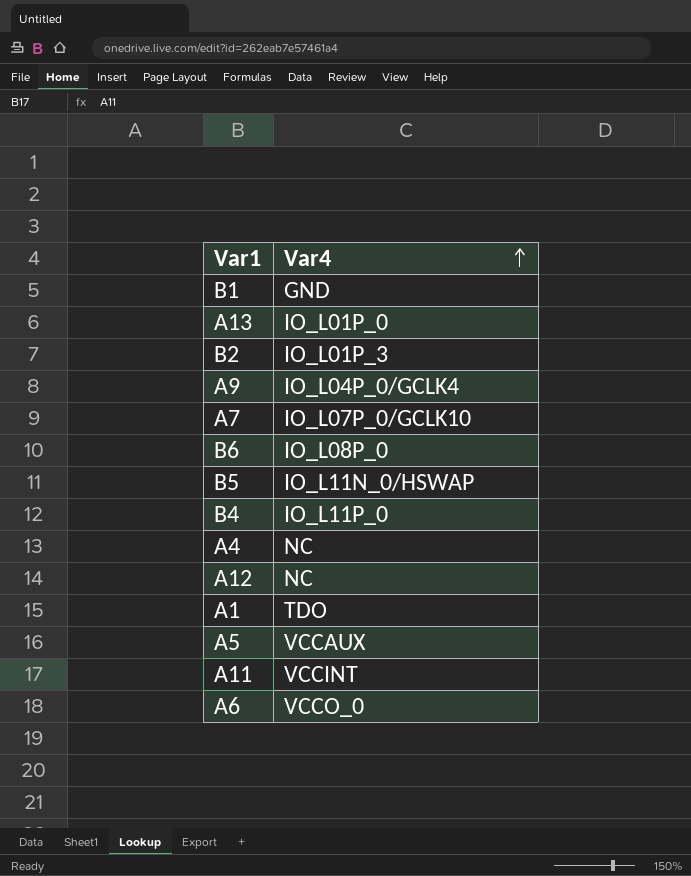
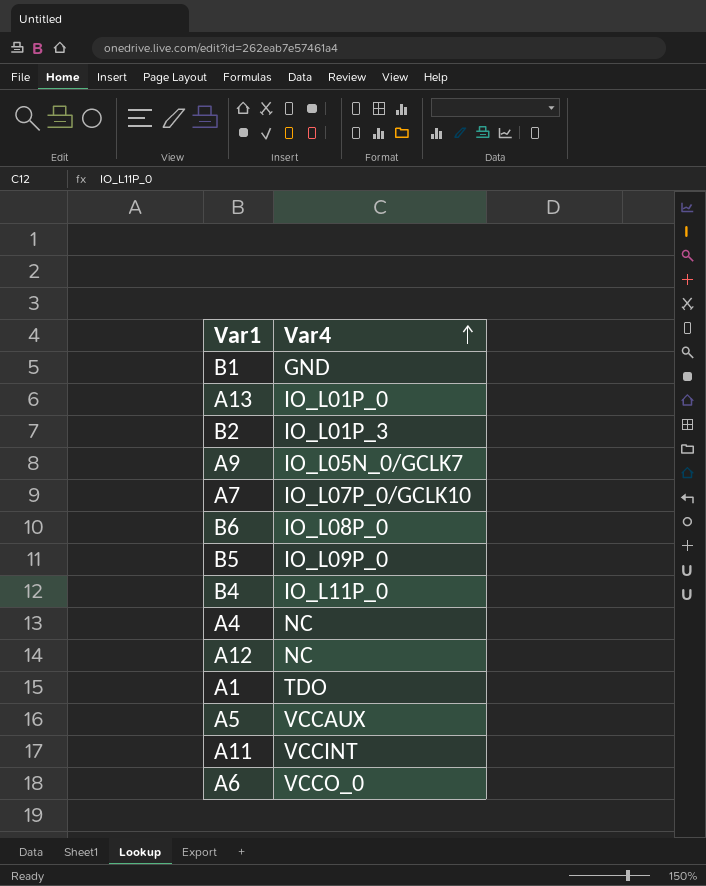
A9 | Var4: IO_L04P_0/GCLK4 -> IO_L05N_0/GCLK7
B5 | Var4: IO_L11N_0/HSWAP -> IO_L09P_0

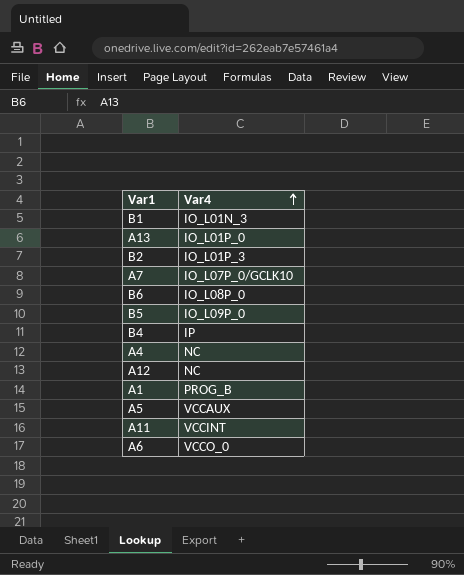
row A9: IO_L05N_0/GCLK7 -> none
B1 | Var4: GND -> IO_L01N_3
B4 | Var4: IO_L11P_0 -> IP
A1 | Var4: TDO -> PROG_B

